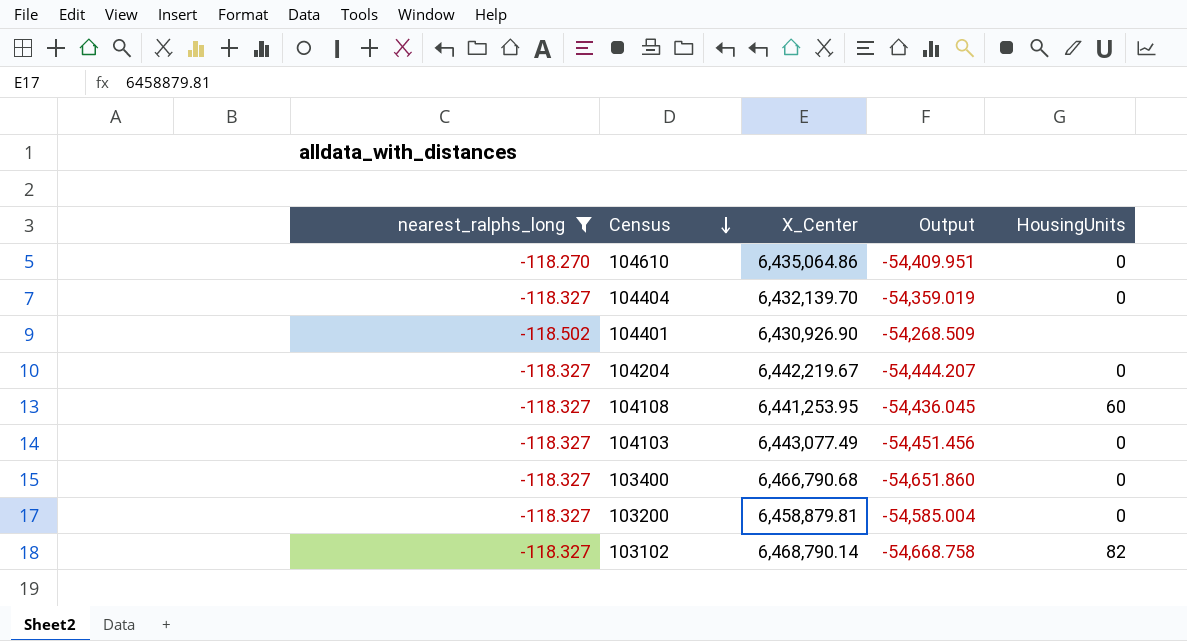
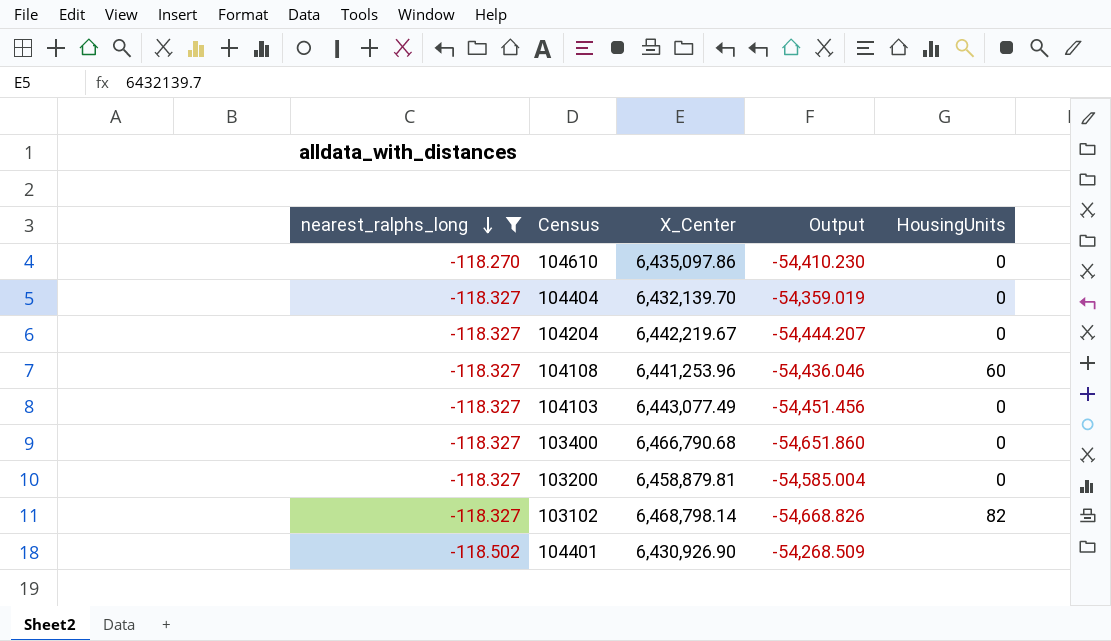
row order: Census descending -> nearest_ralphs_long descending
104610 | X_Center: 6,435,064.86 -> 6,435,097.86
104610 | Output: -54,409.951 -> -54,410.230
104108 | X_Center: 6,441,253.95 -> 6,441,253.96
104108 | Output: -54,436.045 -> -54,436.046
103102 | X_Center: 6,468,790.14 -> 6,468,798.14
103102 | Output: -54,668.758 -> -54,668.826

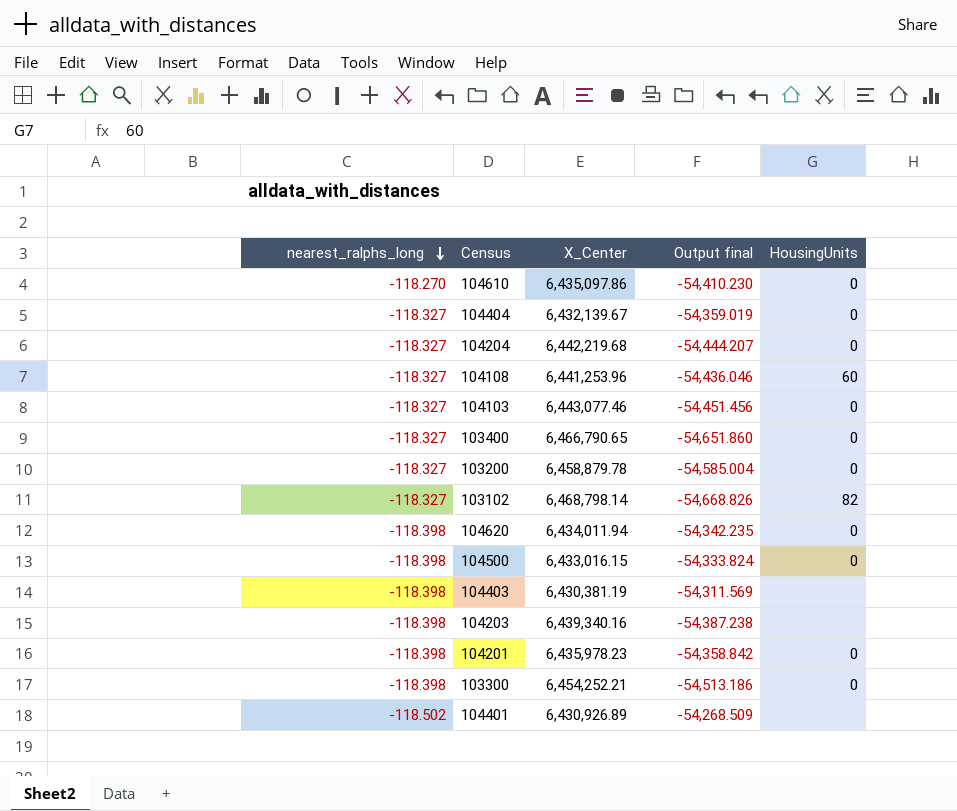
filter: nearest_ralphs_long != -118.398 -> none
column name: Output -> Output final
104404 | X_Center: 6,432,139.70 -> 6,432,139.67
104204 | X_Center: 6,442,219.67 -> 6,442,219.68
104103 | X_Center: 6,443,077.49 -> 6,443,077.46
103400 | X_Center: 6,466,790.68 -> 6,466,790.65
103200 | X_Center: 6,458,879.81 -> 6,458,879.78
104401 | X_Center: 6,430,926.90 -> 6,430,926.89

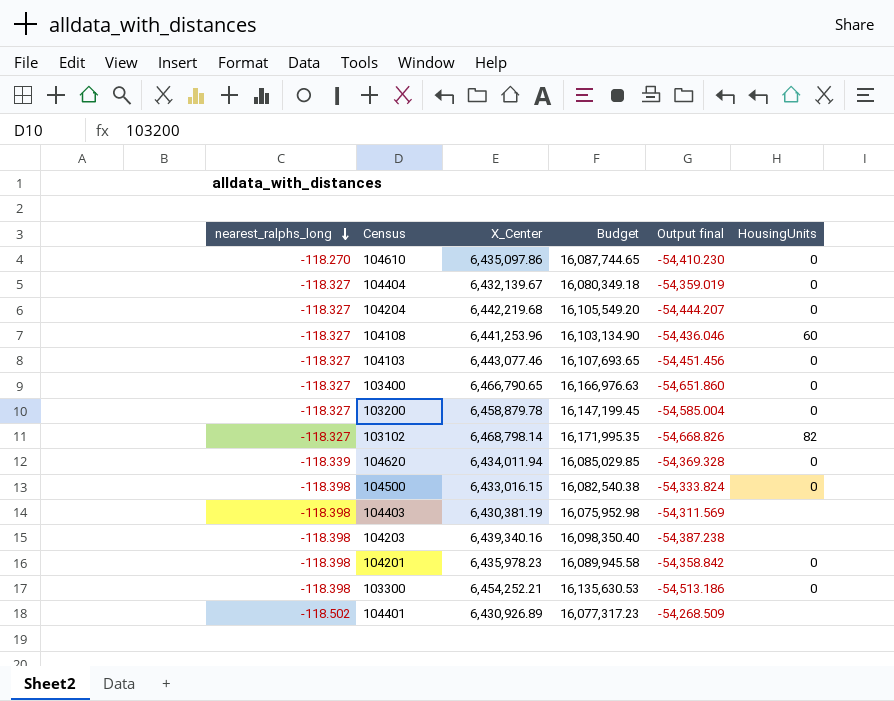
column Budget | formula: none -> [X_Center] * 2.5
104620 | nearest_ralphs_long: -118.398 -> -118.339
104620 | Output final: -54,342.235 -> -54,369.328

